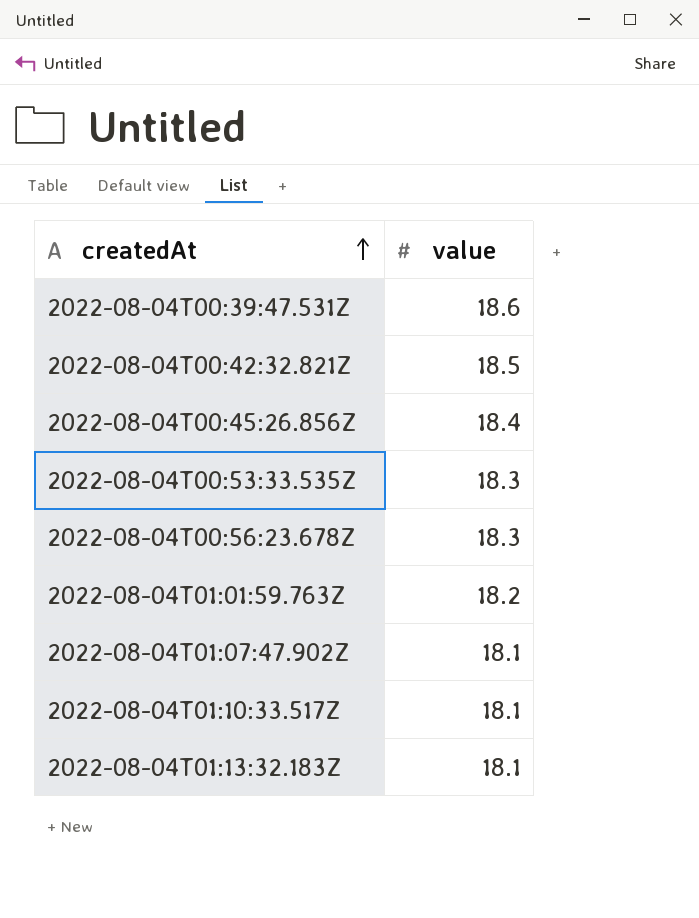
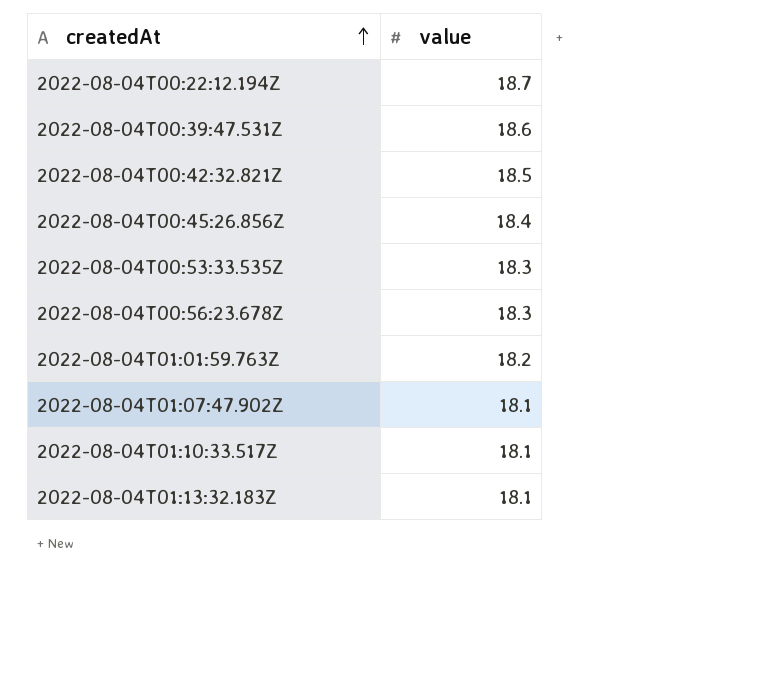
row 2022-08-04T00:22:12.194Z: none -> 18.7

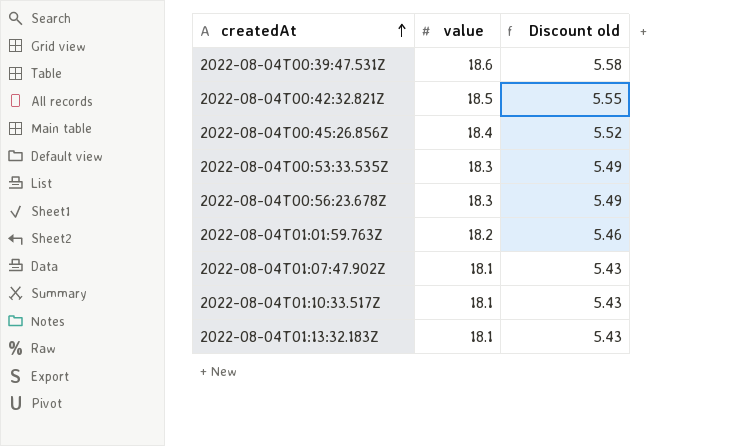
column Discount old | formula: none -> [value] * 0.3
row 2022-08-04T00:22:12.194Z: 18.7 -> none

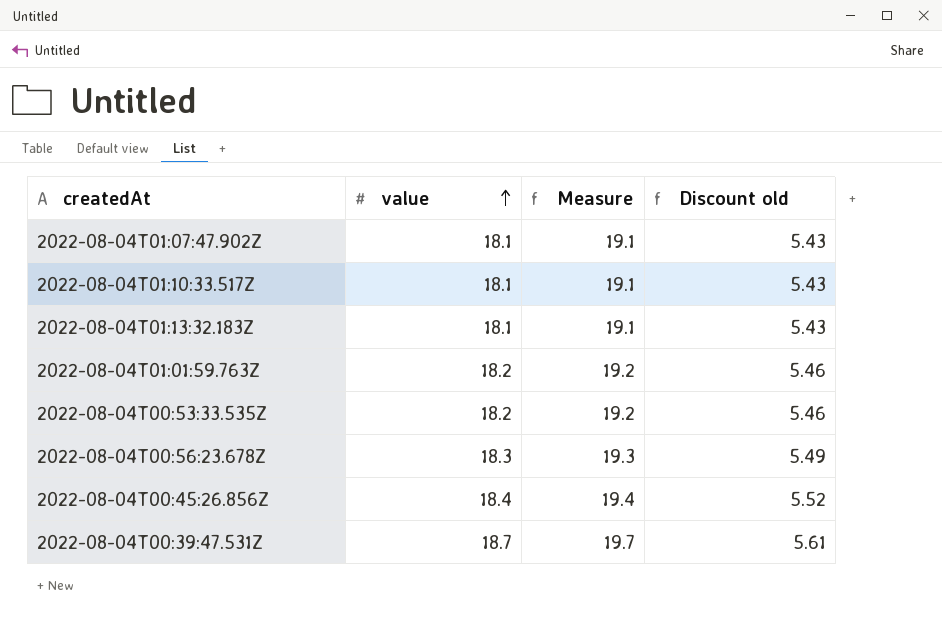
row order: createdAt ascending -> value ascending
column Measure | formula: none -> [value] + 1
row 2022-08-04T00:42:32.821Z: 18.5 | 5.55 -> none
2022-08-04T00:53:33.535Z | value: 18.3 -> 18.2
2022-08-04T00:53:33.535Z | Discount old: 5.49 -> 5.46
2022-08-04T00:39:47.531Z | value: 18.6 -> 18.7
2022-08-04T00:39:47.531Z | Discount old: 5.58 -> 5.61

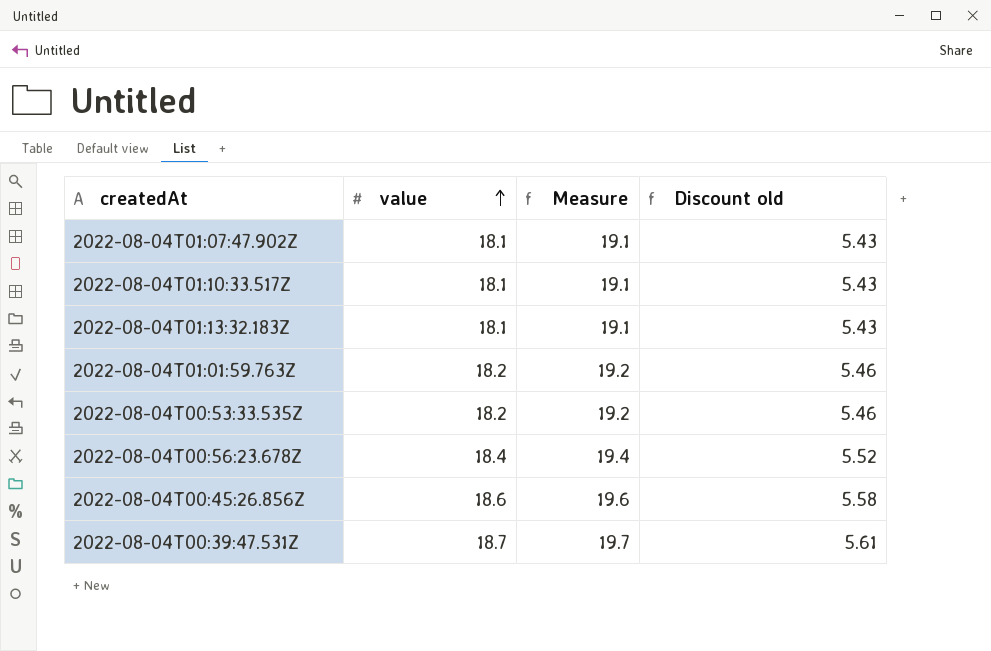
2022-08-04T00:56:23.678Z | value: 18.3 -> 18.4
2022-08-04T00:56:23.678Z | Measure: 19.3 -> 19.4
2022-08-04T00:56:23.678Z | Discount old: 5.49 -> 5.52
2022-08-04T00:45:26.856Z | value: 18.4 -> 18.6
2022-08-04T00:45:26.856Z | Measure: 19.4 -> 19.6
2022-08-04T00:45:26.856Z | Discount old: 5.52 -> 5.58

